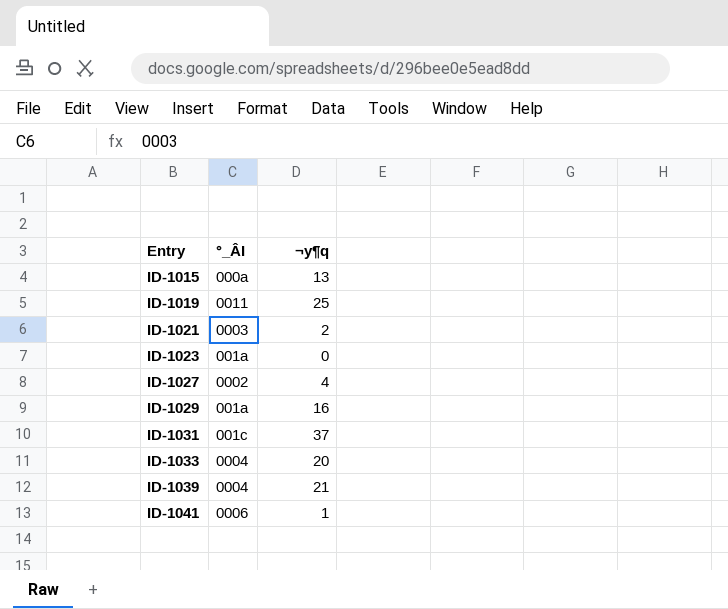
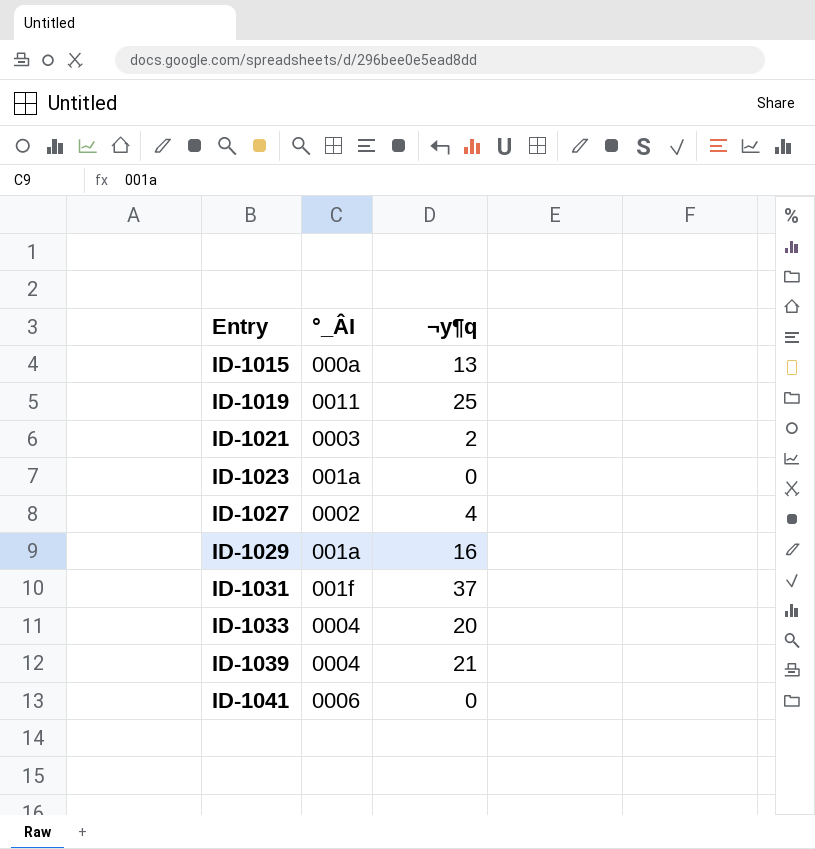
ID-1031 | °_ÂI: 001c -> 001f
ID-1041 | ¬y¶q: 1 -> 0

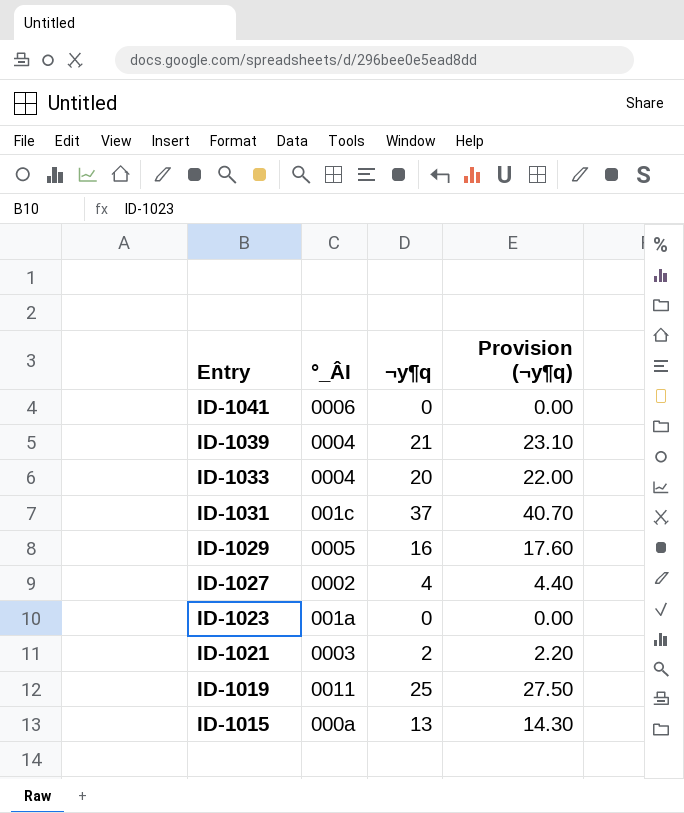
row order: Entry ascending -> Entry descending
column Provision (¬y¶q) | formula: none -> [¬y¶q] * 1.1
ID-1031 | °_ÂI: 001f -> 001c
ID-1029 | °_ÂI: 001a -> 0005

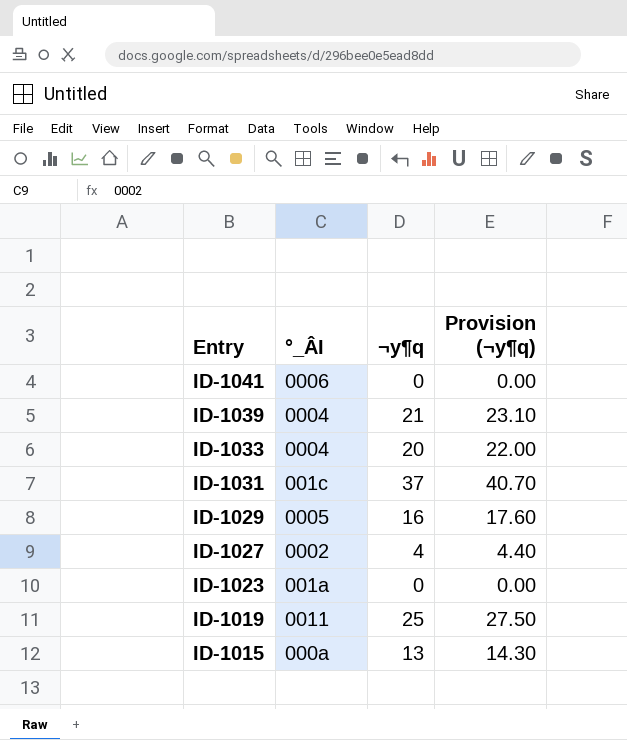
row ID-1021: 0003 | 2 | 2.20 -> none

